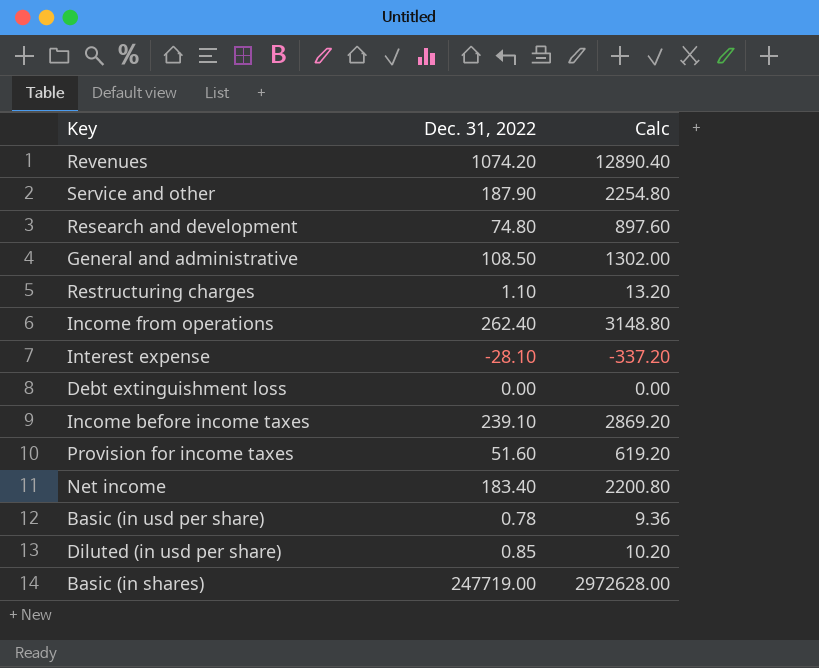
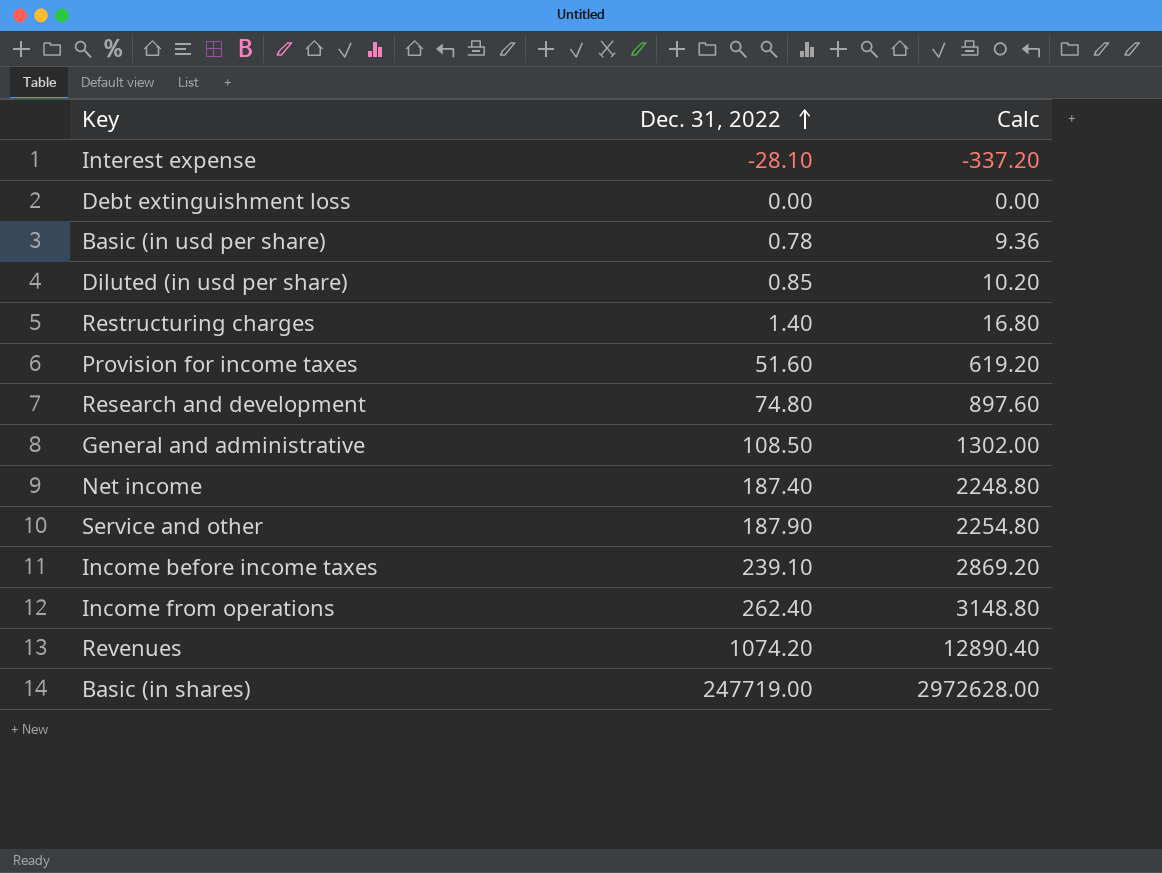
row order: none -> Dec. 31, 2022 ascending
Restructuring charges | Dec. 31, 2022: 1.10 -> 1.40
Restructuring charges | Calc: 13.20 -> 16.80
Net income | Dec. 31, 2022: 183.40 -> 187.40
Net income | Calc: 2200.80 -> 2248.80

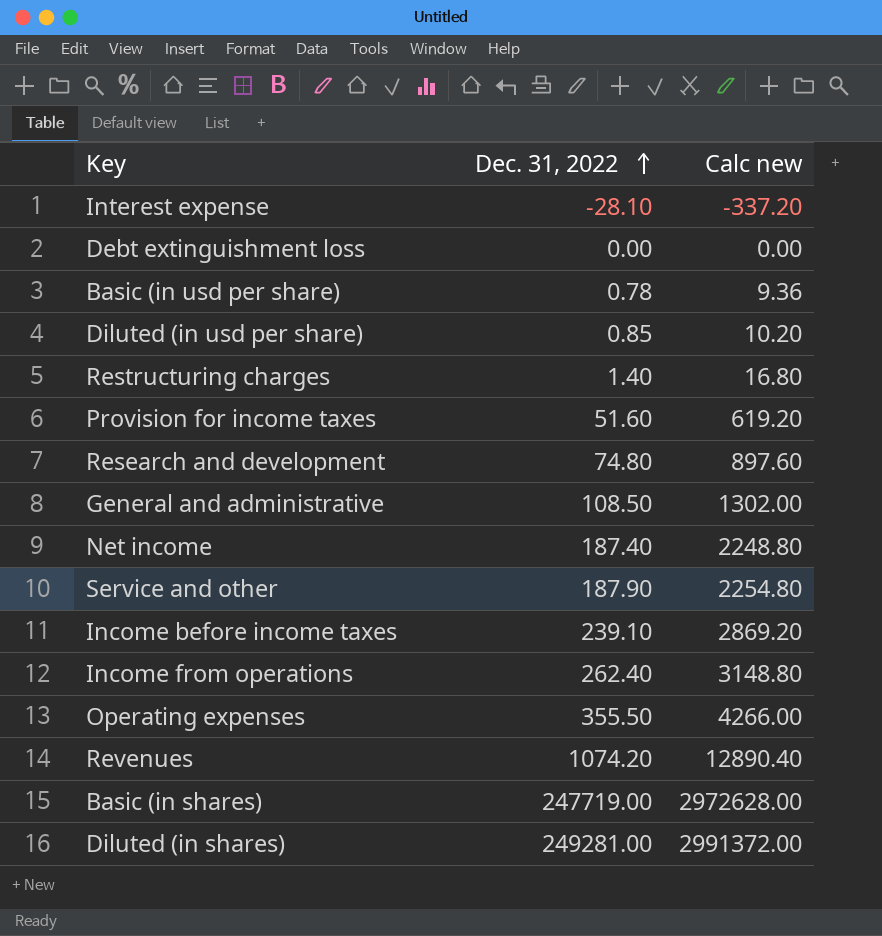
column name: Calc -> Calc new
row Operating expenses: none -> 355.50 | 4266.00
row Diluted (in shares): none -> 249281.00 | 2991372.00

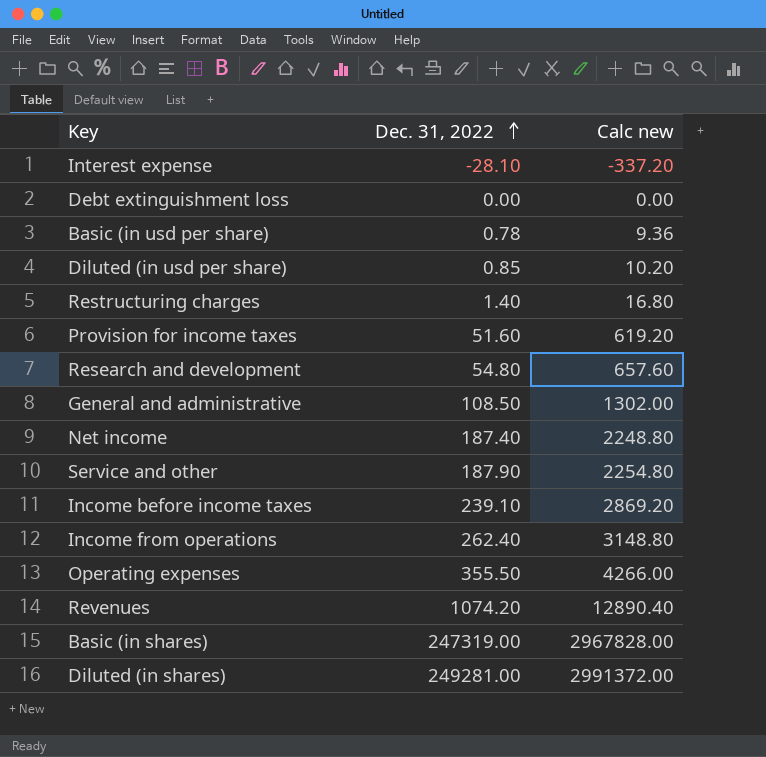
Research and development | Dec. 31, 2022: 74.80 -> 54.80
Research and development | Calc new: 897.60 -> 657.60
Basic (in shares) | Dec. 31, 2022: 247719.00 -> 247319.00
Basic (in shares) | Calc new: 2972628.00 -> 2967828.00

